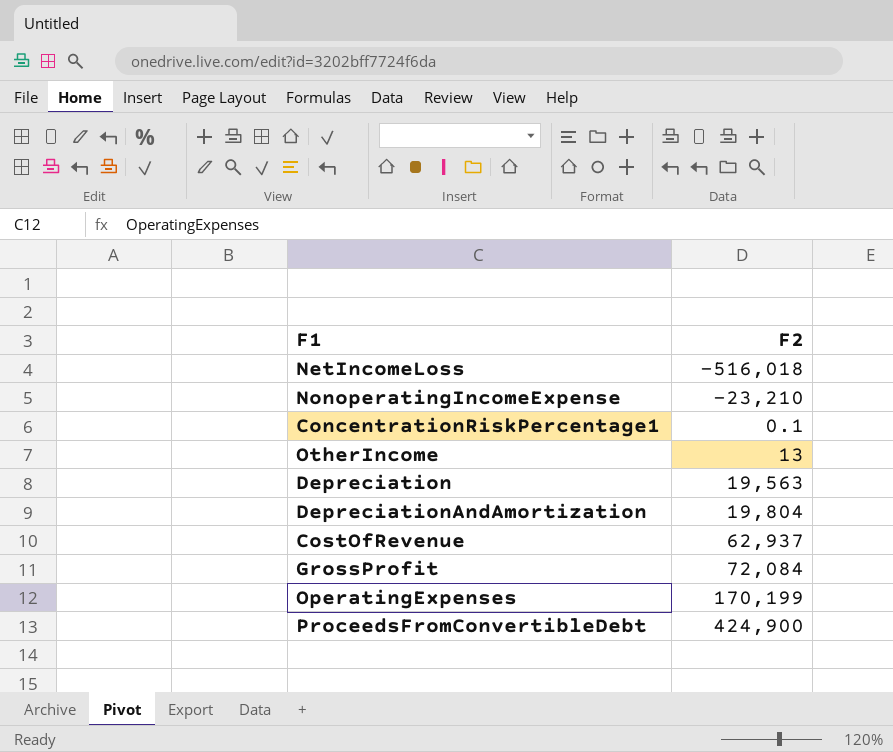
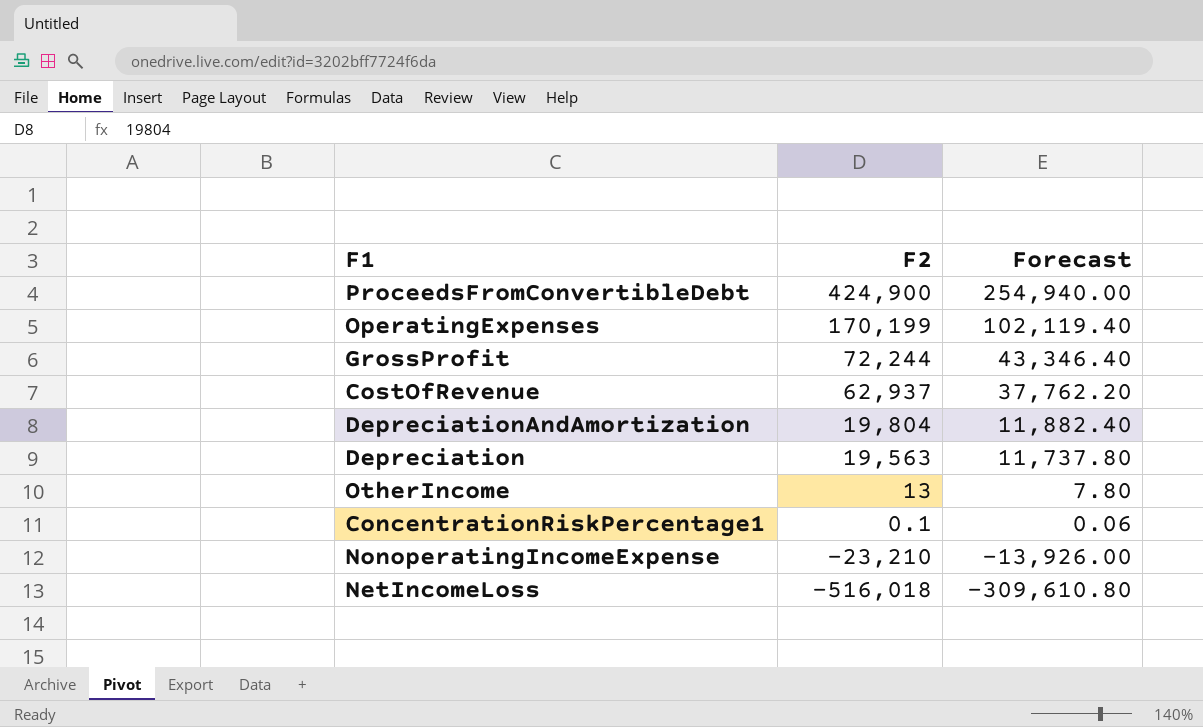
row order: F2 ascending -> F2 descending
column Forecast | formula: none -> [F2] * 0.6
GrossProfit | F2: 72,084 -> 72,244

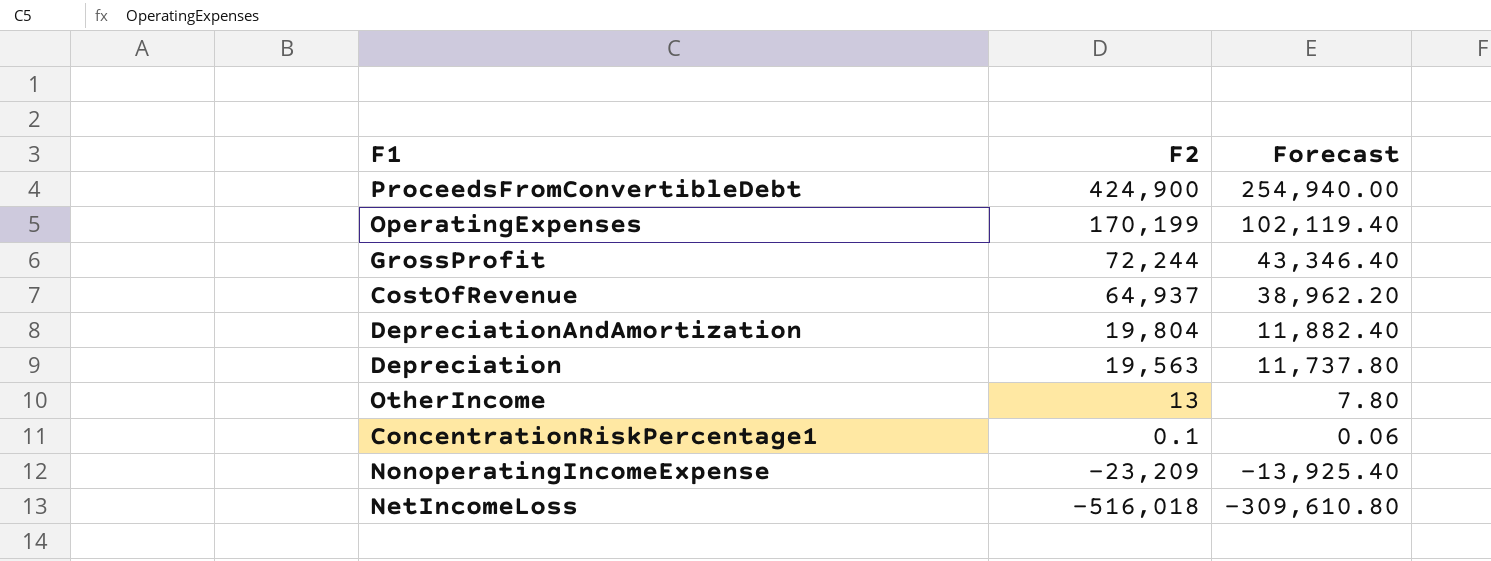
CostOfRevenue | F2: 62,937 -> 64,937
CostOfRevenue | Forecast: 37,762.20 -> 38,962.20
NonoperatingIncomeExpense | F2: -23,210 -> -23,209
NonoperatingIncomeExpense | Forecast: -13,926.00 -> -13,925.40

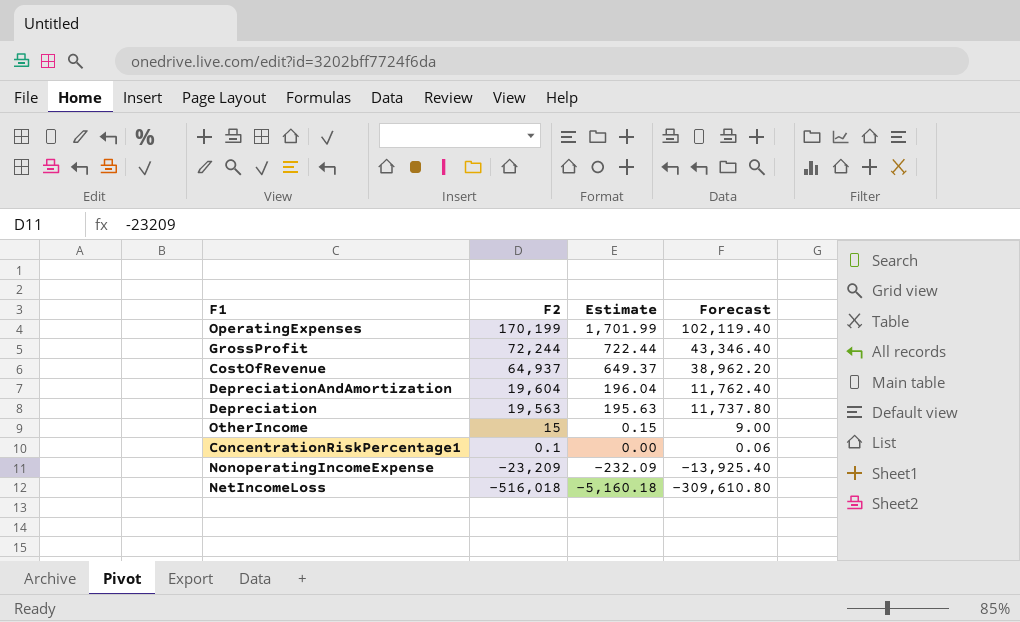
column Estimate | formula: none -> [F2] * 0.01
row ProceedsFromConvertibleDebt: 424,900 | 254,940.00 -> none
DepreciationAndAmortization | F2: 19,804 -> 19,604
DepreciationAndAmortization | Forecast: 11,882.40 -> 11,762.40
OtherIncome | F2: 13 -> 15
OtherIncome | Forecast: 7.80 -> 9.00

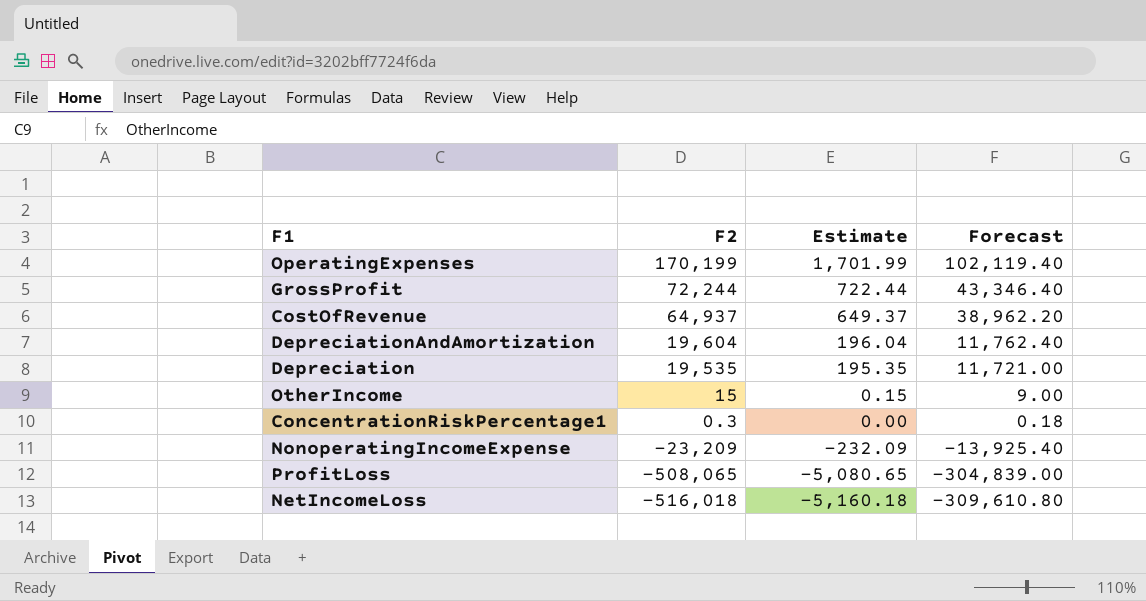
Depreciation | F2: 19,563 -> 19,535
Depreciation | Estimate: 195.63 -> 195.35
Depreciation | Forecast: 11,737.80 -> 11,721.00
ConcentrationRiskPercentage1 | F2: 0.1 -> 0.3
ConcentrationRiskPercentage1 | Forecast: 0.06 -> 0.18
row ProfitLoss: none -> -508,065 | -5,080.65 | -304,839.00

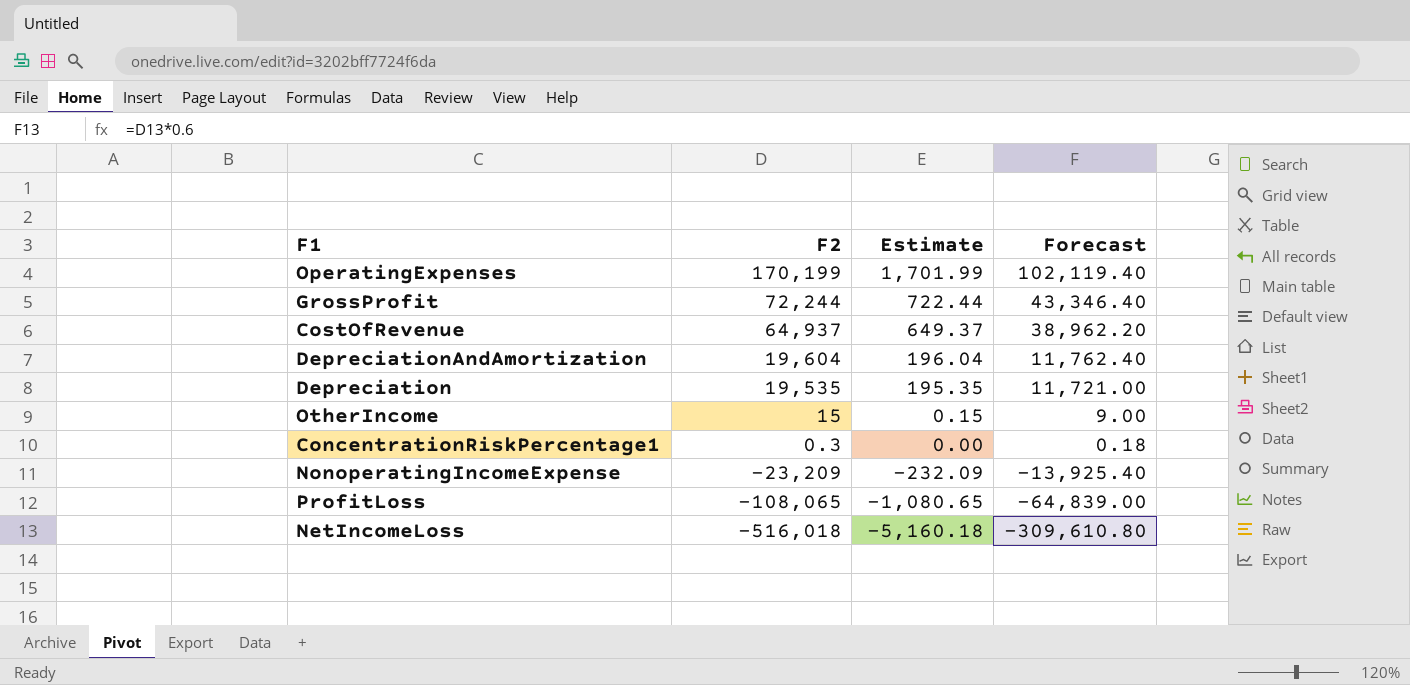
ProfitLoss | F2: -508,065 -> -108,065
ProfitLoss | Estimate: -5,080.65 -> -1,080.65
ProfitLoss | Forecast: -304,839.00 -> -64,839.00

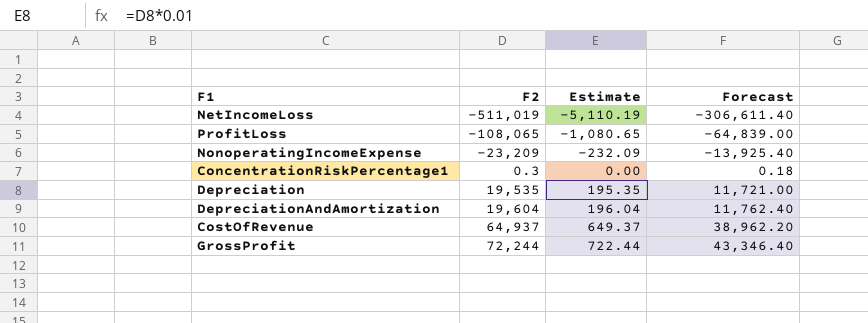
row order: F2 descending -> F2 ascending
row OperatingExpenses: 170,199 | 1,701.99 | 102,119.40 -> none
row OtherIncome: 15 | 0.15 | 9.00 -> none
NetIncomeLoss | F2: -516,018 -> -511,019
NetIncomeLoss | Estimate: -5,160.18 -> -5,110.19
NetIncomeLoss | Forecast: -309,610.80 -> -306,611.40

